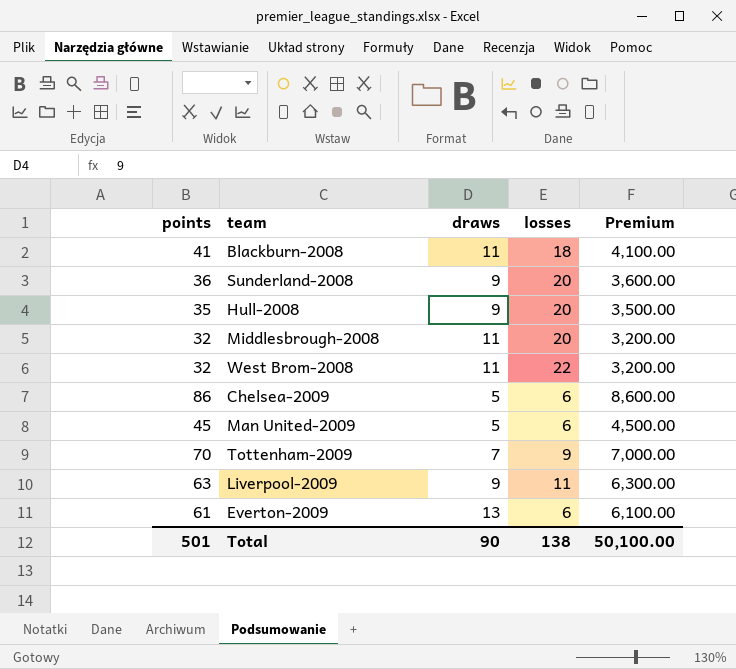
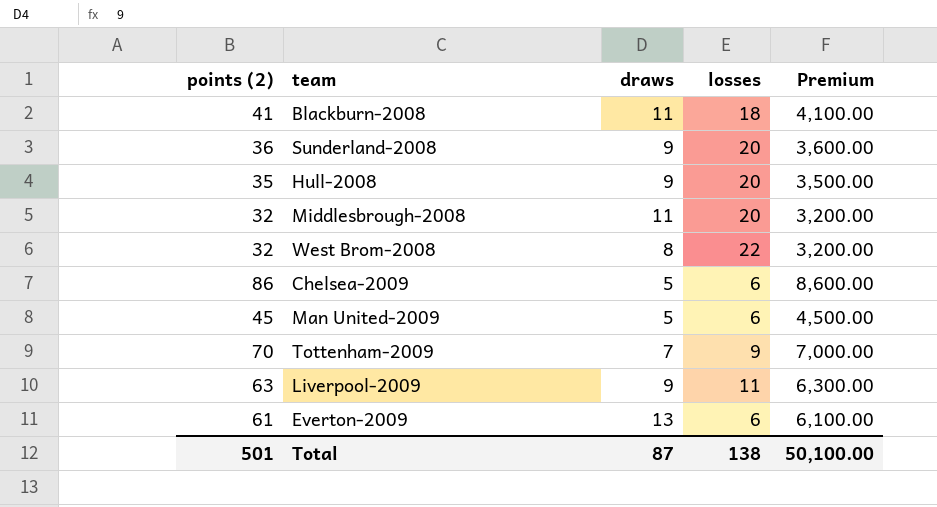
column name: points -> points (2)
West Brom-2008 | draws: 11 -> 8
Total | draws: 90 -> 87

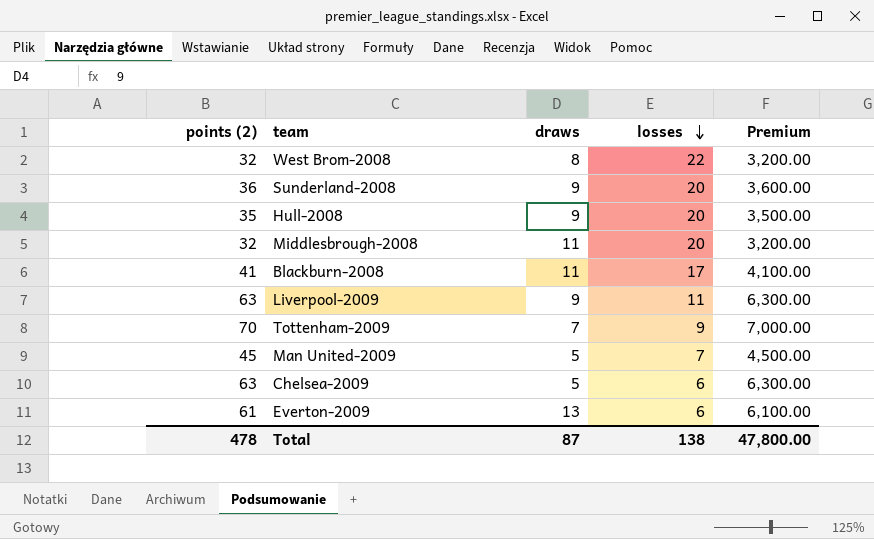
row order: none -> losses descending
Blackburn-2008 | losses: 18 -> 17
Man United-2009 | losses: 6 -> 7
Chelsea-2009 | points (2): 86 -> 63
Chelsea-2009 | Premium: 8,600.00 -> 6,300.00
Total | points (2): 501 -> 478
Total | Premium: 50,100.00 -> 47,800.00

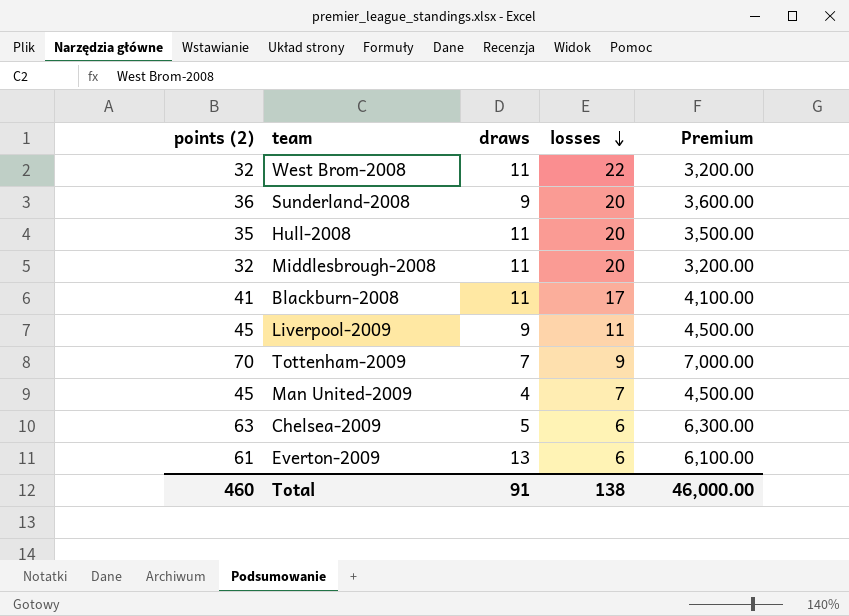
West Brom-2008 | draws: 8 -> 11
Hull-2008 | draws: 9 -> 11
Liverpool-2009 | points (2): 63 -> 45
Liverpool-2009 | Premium: 6,300.00 -> 4,500.00
Man United-2009 | draws: 5 -> 4
Total | points (2): 478 -> 460
Total | draws: 87 -> 91
Total | Premium: 47,800.00 -> 46,000.00

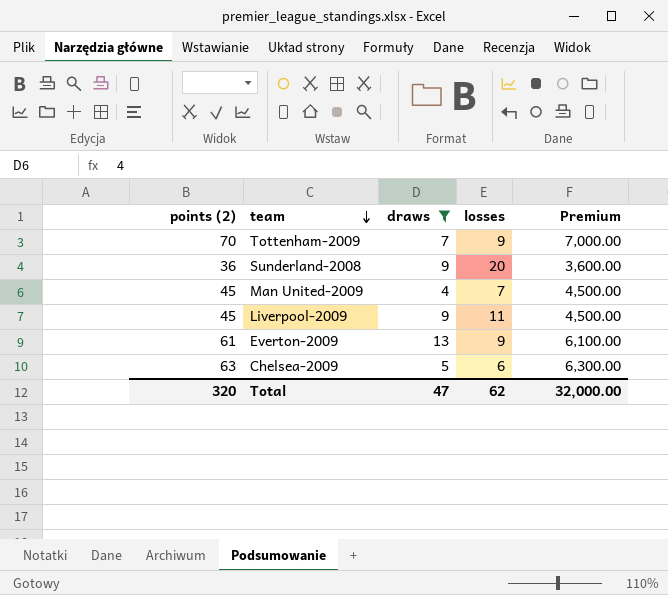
filter: none -> draws != 11
row order: losses descending -> team descending
Everton-2009 | losses: 6 -> 9
Total | points (2): 460 -> 320
Total | draws: 91 -> 47
Total | losses: 138 -> 62
Total | Premium: 46,000.00 -> 32,000.00

